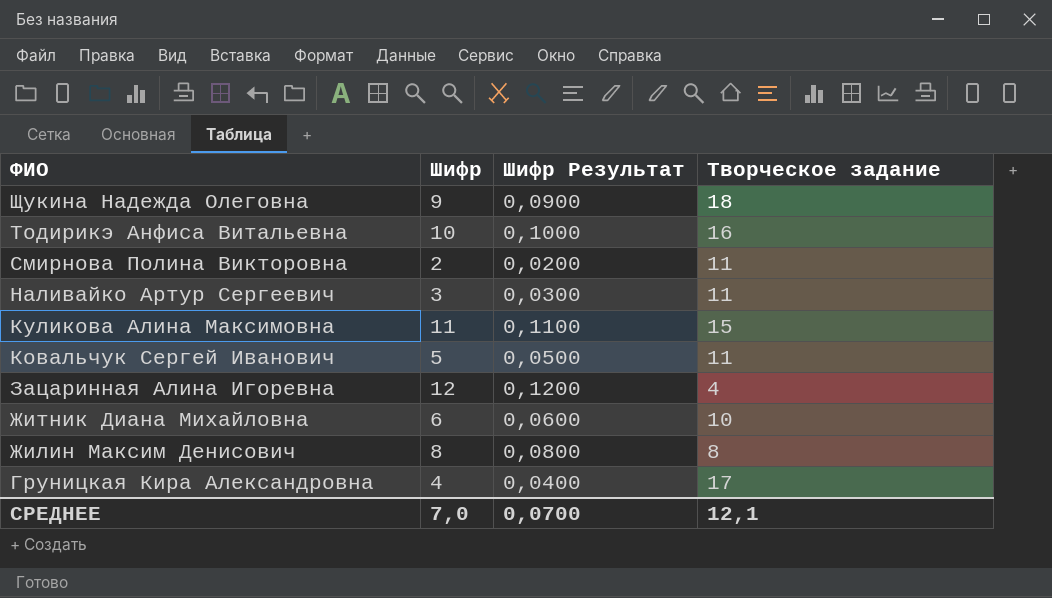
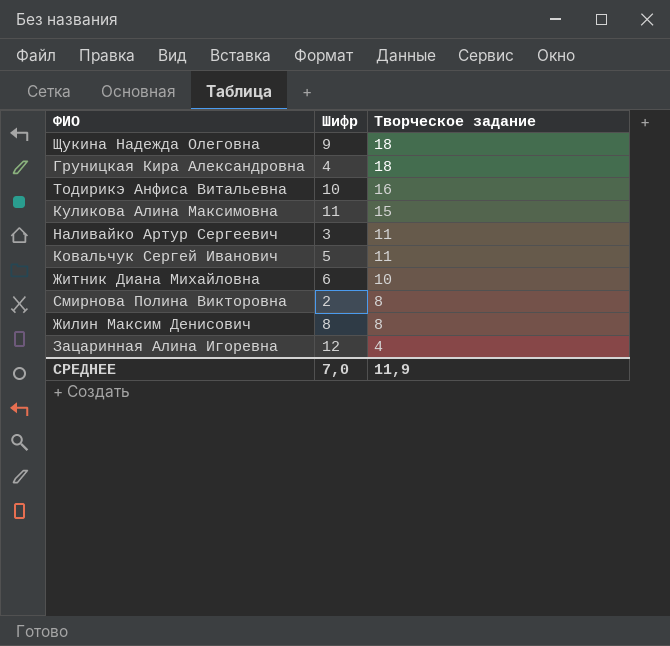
row order: ФИО descending -> Творческое задание descending
column Шифр Результат | formula: [Шифр] * 0,01 -> none
Груницкая Кира Александровна | Творческое задание: 17 -> 18
Смирнова Полина Викторовна | Творческое задание: 11 -> 8
СРЕДНЕЕ | Творческое задание: 12,1 -> 11,9

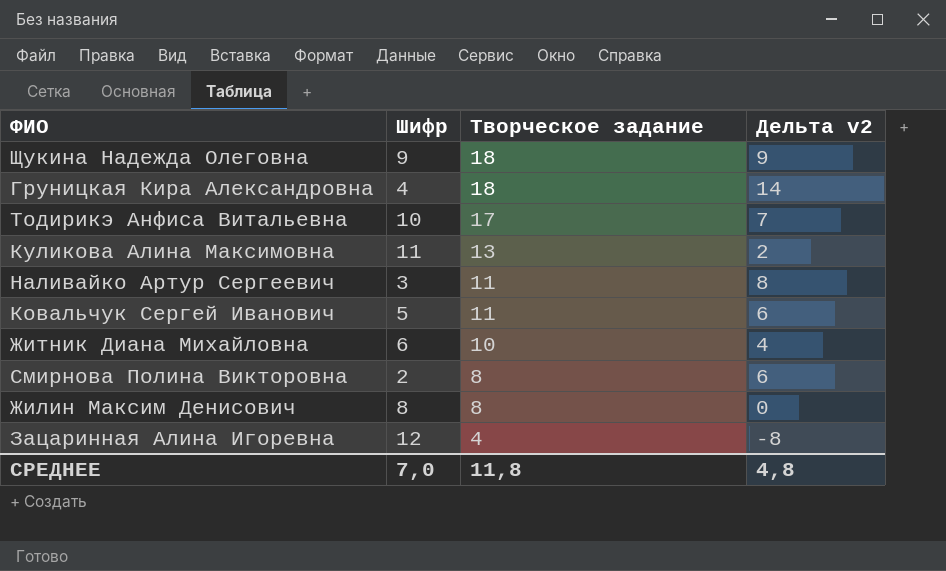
column Дельта v2 | formula: none -> [Творческое задание] - [Шифр]
Тодирикэ Анфиса Витальевна | Творческое задание: 16 -> 17
Куликова Алина Максимовна | Творческое задание: 15 -> 13
СРЕДНЕЕ | Творческое задание: 11,9 -> 11,8

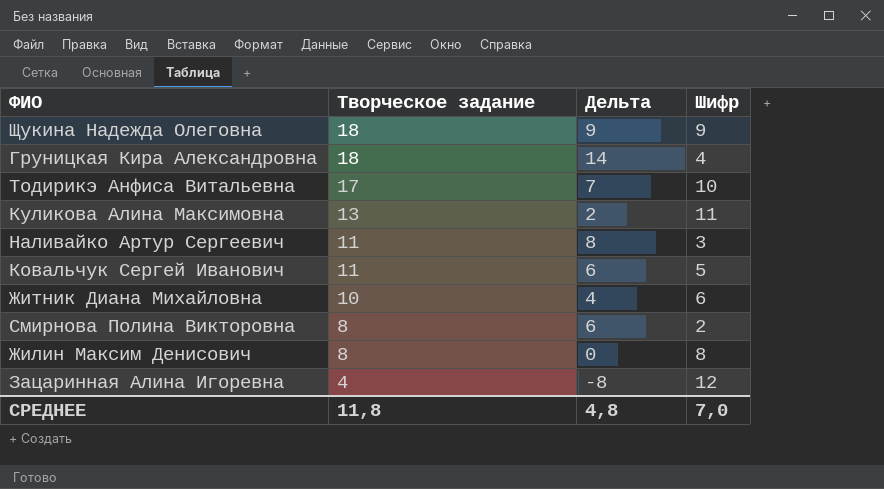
column name: Дельта v2 -> Дельта
column Шифр | position: 2 -> 4

